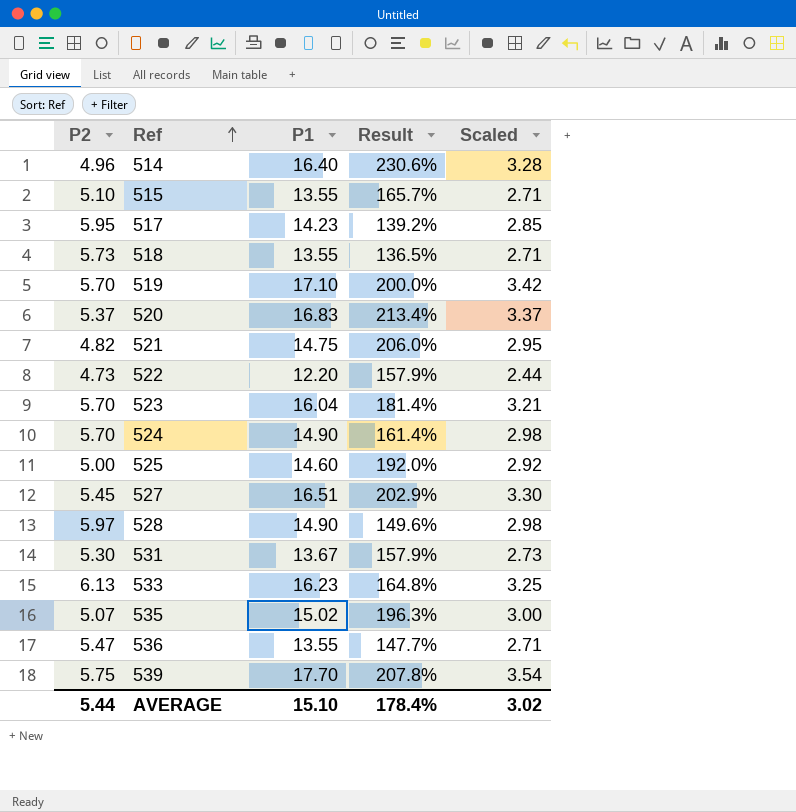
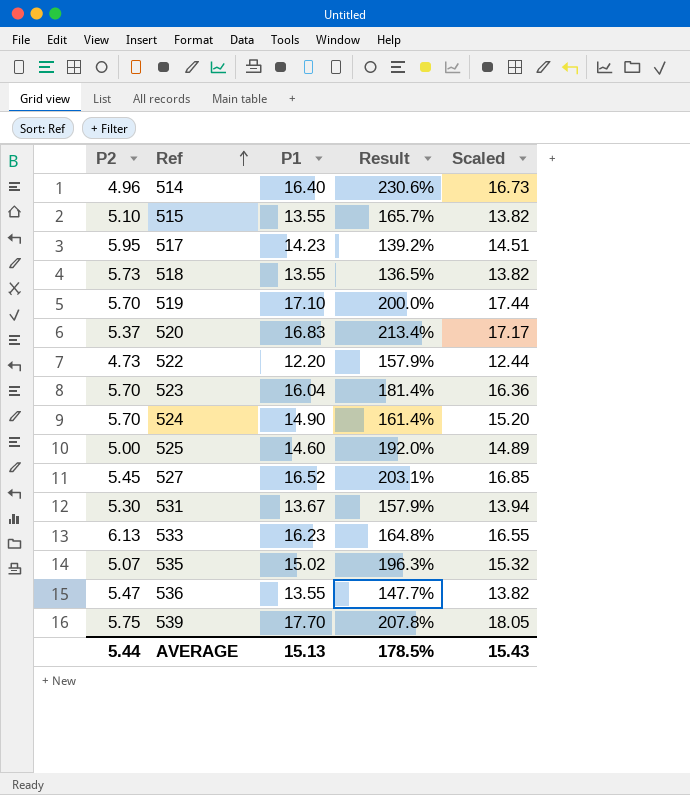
column Scaled | formula: [P1] * 0.2 -> [P1] * 1.02
row 521: 4.82 | 14.75 | 206.0% | 2.95 -> none
row 528: 5.97 | 14.90 | 149.6% | 2.98 -> none
527 | P1: 16.51 -> 16.52
527 | Result: 202.9% -> 203.1%
AVERAGE | P1: 15.10 -> 15.13
AVERAGE | Result: 178.4% -> 178.5%
AVERAGE | Scaled: 3.02 -> 15.43

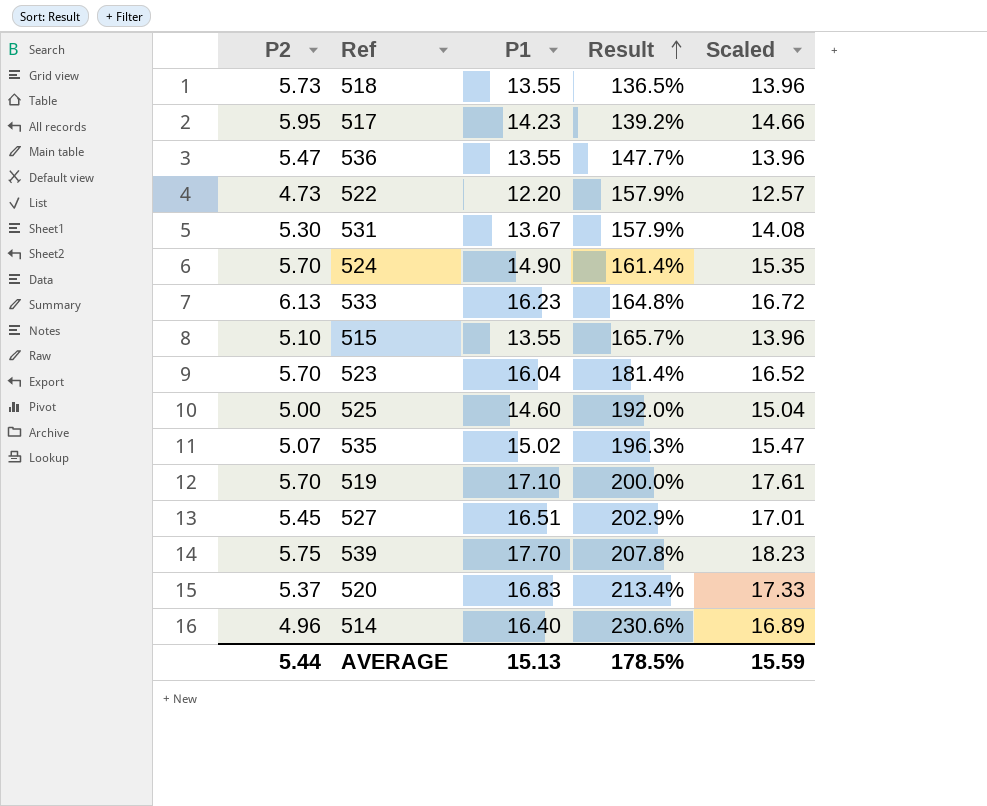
row order: Ref ascending -> Result ascending
column Scaled | formula: [P1] * 1.02 -> [P1] * 1.03
527 | P1: 16.52 -> 16.51
527 | Result: 203.1% -> 202.9%
AVERAGE | Scaled: 15.43 -> 15.59

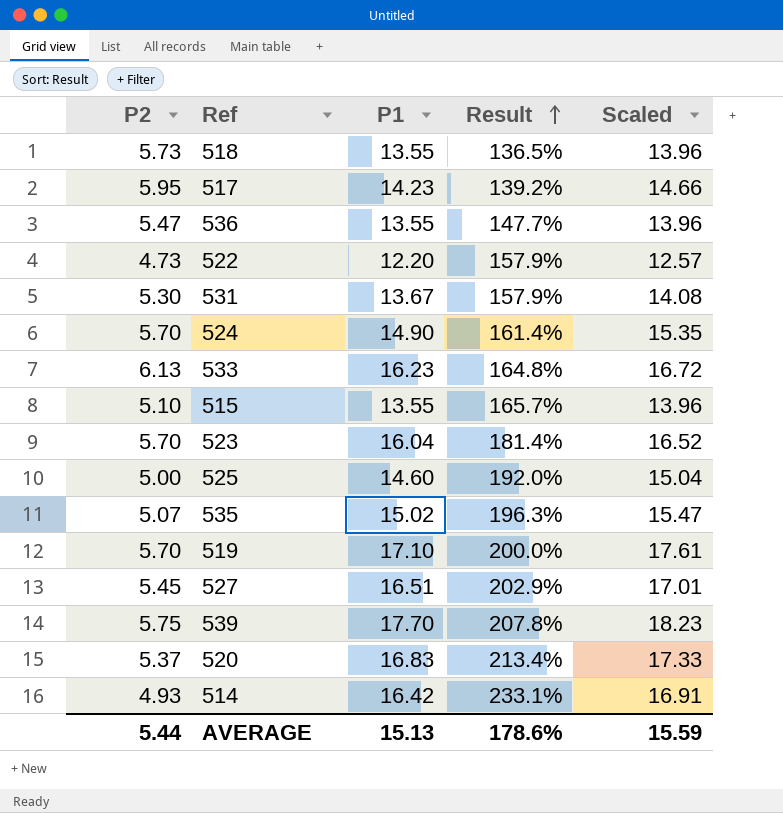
514 | P2: 4.96 -> 4.93
514 | P1: 16.40 -> 16.42
514 | Result: 230.6% -> 233.1%
514 | Scaled: 16.89 -> 16.91
AVERAGE | Result: 178.5% -> 178.6%

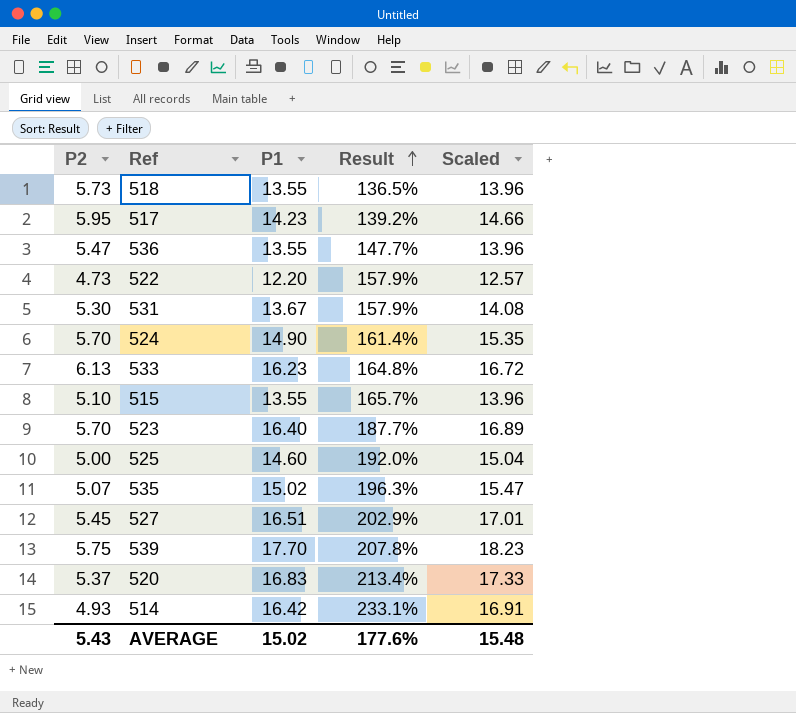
row 519: 5.70 | 17.10 | 200.0% | 17.61 -> none
523 | P1: 16.04 -> 16.40
523 | Result: 181.4% -> 187.7%
523 | Scaled: 16.52 -> 16.89
AVERAGE | P2: 5.44 -> 5.43
AVERAGE | P1: 15.13 -> 15.02
AVERAGE | Result: 178.6% -> 177.6%
AVERAGE | Scaled: 15.59 -> 15.48

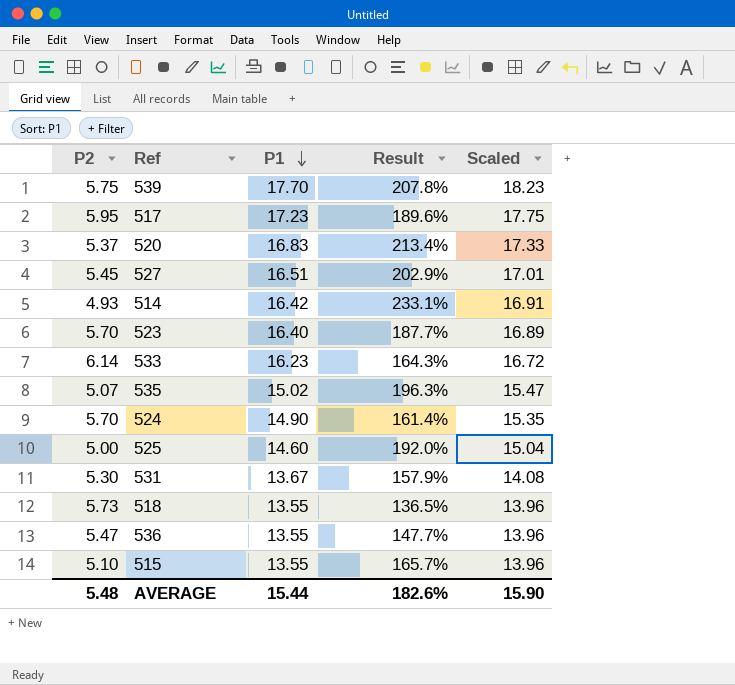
row order: Result ascending -> P1 descending
row 522: 4.73 | 12.20 | 157.9% | 12.57 -> none
517 | P1: 14.23 -> 17.23
517 | Result: 139.2% -> 189.6%
517 | Scaled: 14.66 -> 17.75
533 | P2: 6.13 -> 6.14
533 | Result: 164.8% -> 164.3%
AVERAGE | P2: 5.43 -> 5.48
AVERAGE | P1: 15.02 -> 15.44
AVERAGE | Result: 177.6% -> 182.6%
AVERAGE | Scaled: 15.48 -> 15.90

